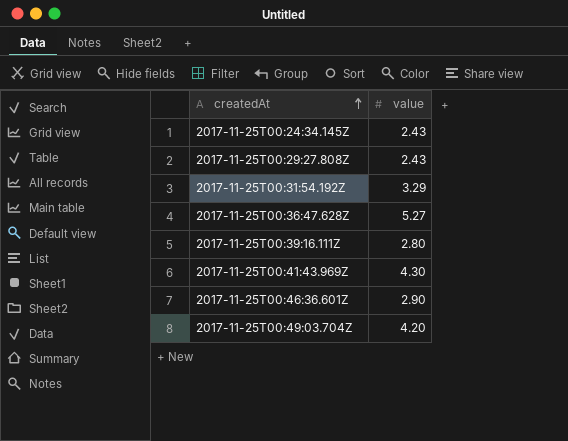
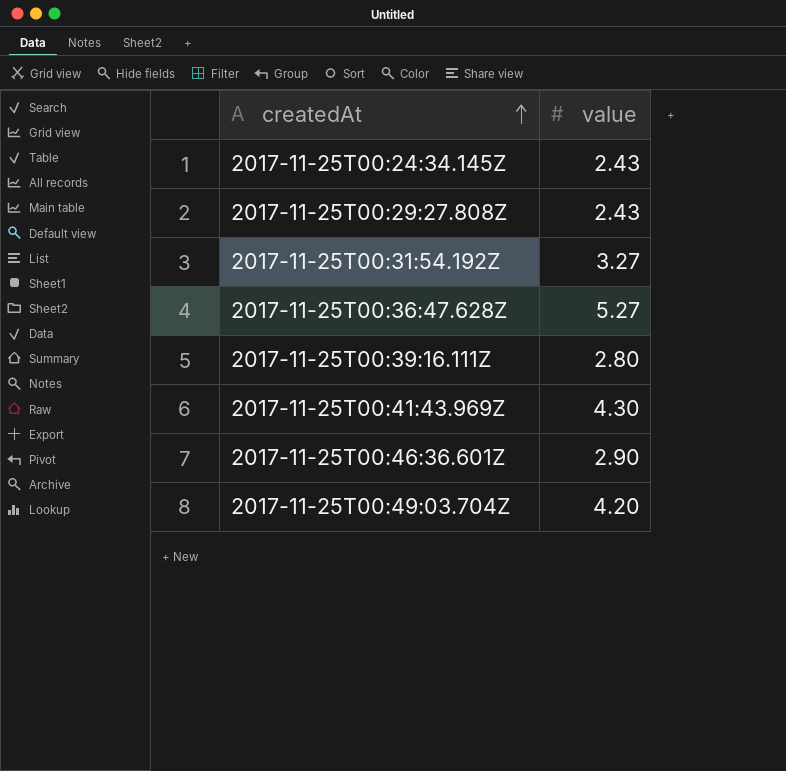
2017-11-25T00:31:54.192Z | value: 3.29 -> 3.27

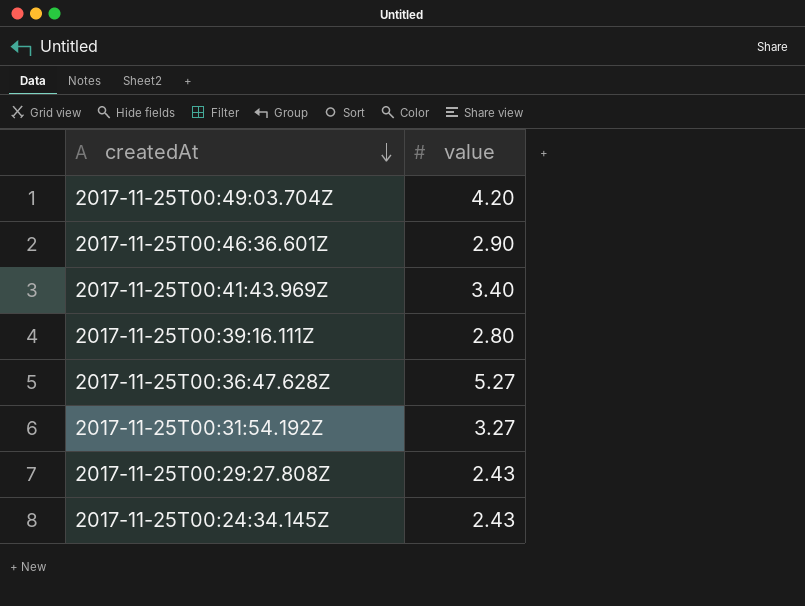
row order: createdAt ascending -> createdAt descending
2017-11-25T00:41:43.969Z | value: 4.30 -> 3.40

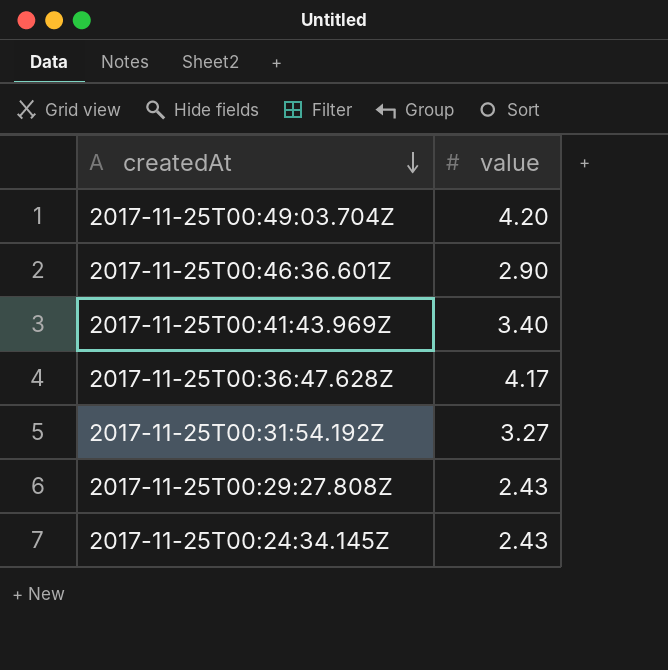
row 2017-11-25T00:39:16.111Z: 2.80 -> none
2017-11-25T00:36:47.628Z | value: 5.27 -> 4.17

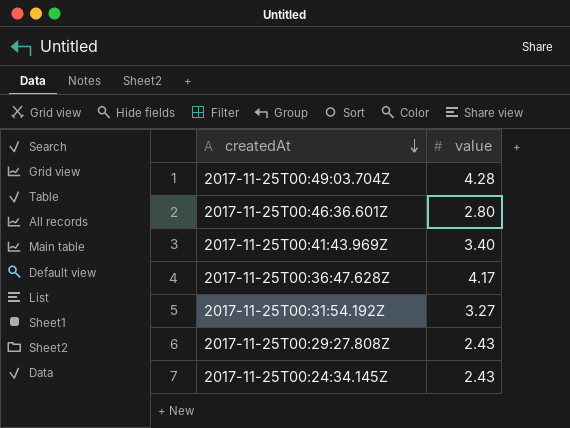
2017-11-25T00:49:03.704Z | value: 4.20 -> 4.28
2017-11-25T00:46:36.601Z | value: 2.90 -> 2.80

